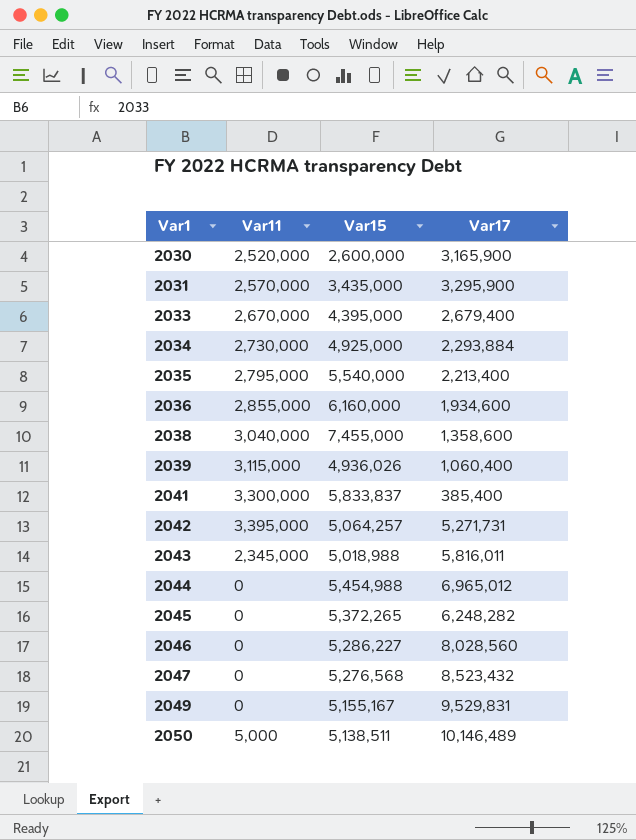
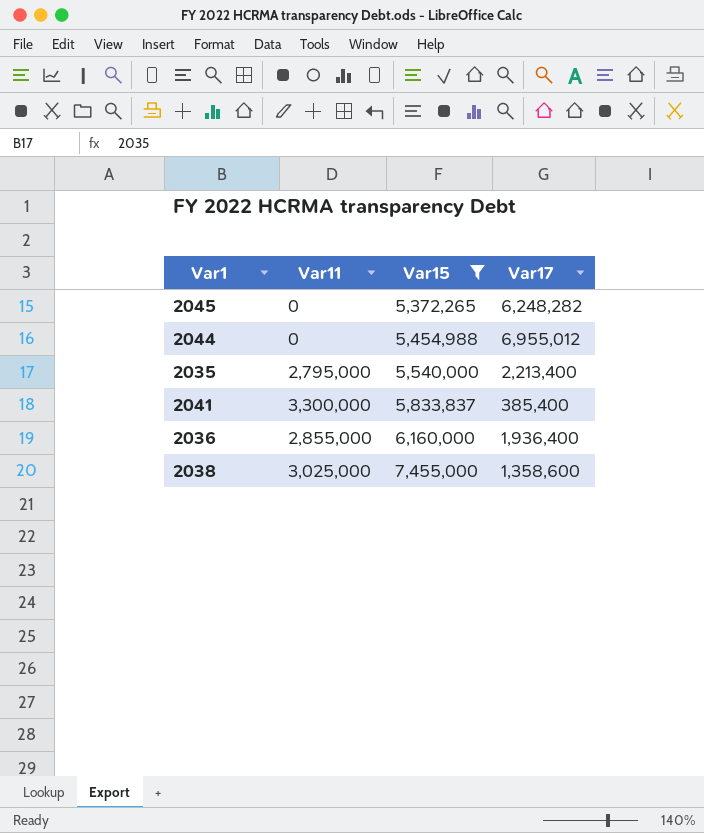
filter: none -> Var15 >= 5,372,265
row order: Var1 ascending -> Var15 ascending
2044 | Var17: 6,965,012 -> 6,955,012
2036 | Var17: 1,934,600 -> 1,936,400
2038 | Var11: 3,040,000 -> 3,025,000

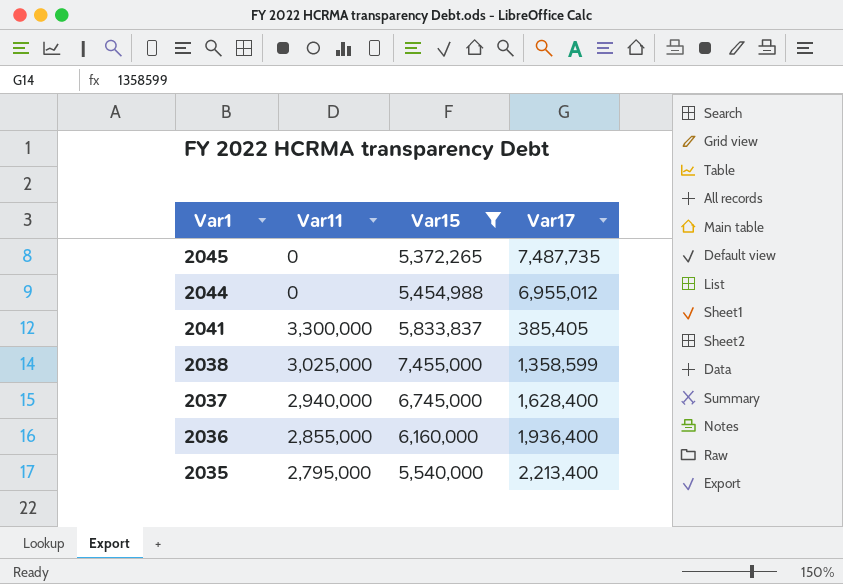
row order: Var15 ascending -> Var1 descending
2045 | Var17: 6,248,282 -> 7,487,735
2041 | Var17: 385,400 -> 385,405
2038 | Var17: 1,358,600 -> 1,358,599
row 2037: none -> 2,940,000 | 6,745,000 | 1,628,400

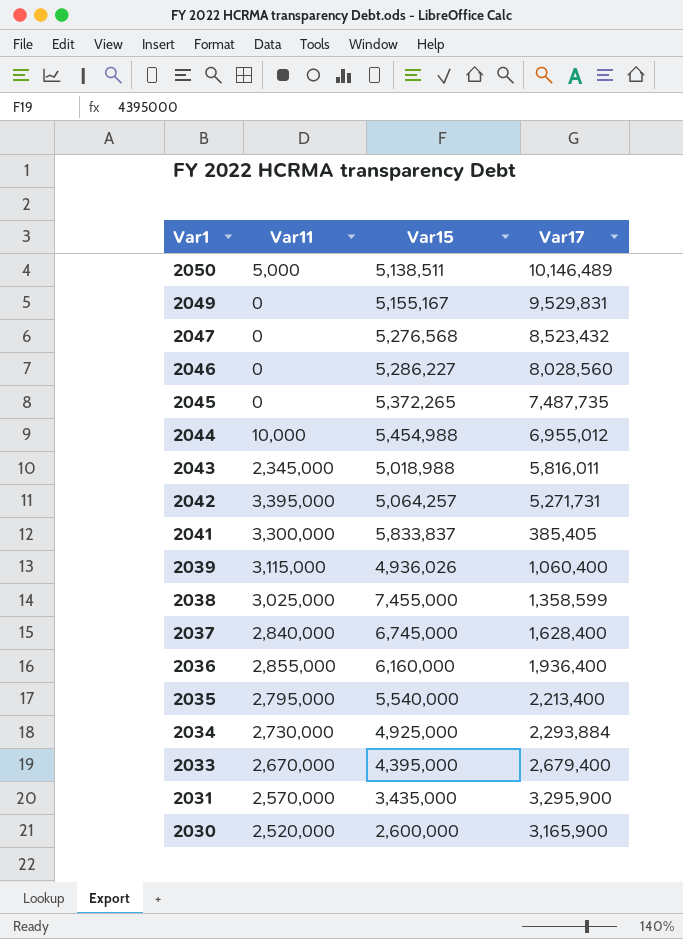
filter: Var15 >= 5,372,265 -> none
2044 | Var11: 0 -> 10,000
2037 | Var11: 2,940,000 -> 2,840,000

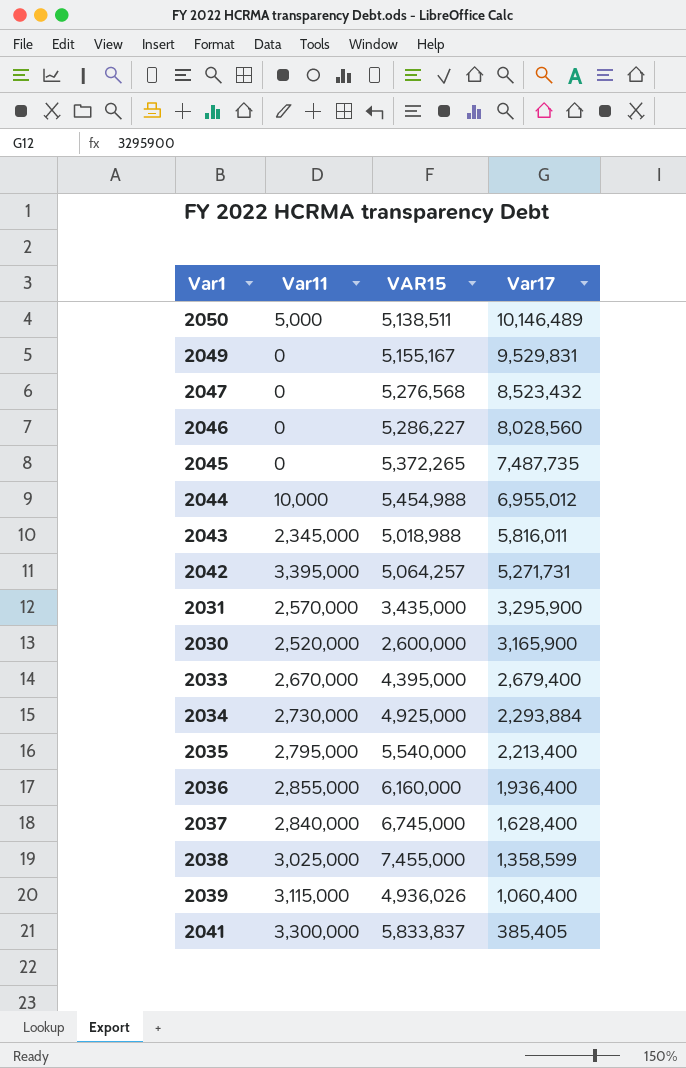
row order: Var1 descending -> Var17 descending
column name: Var15 -> VAR15

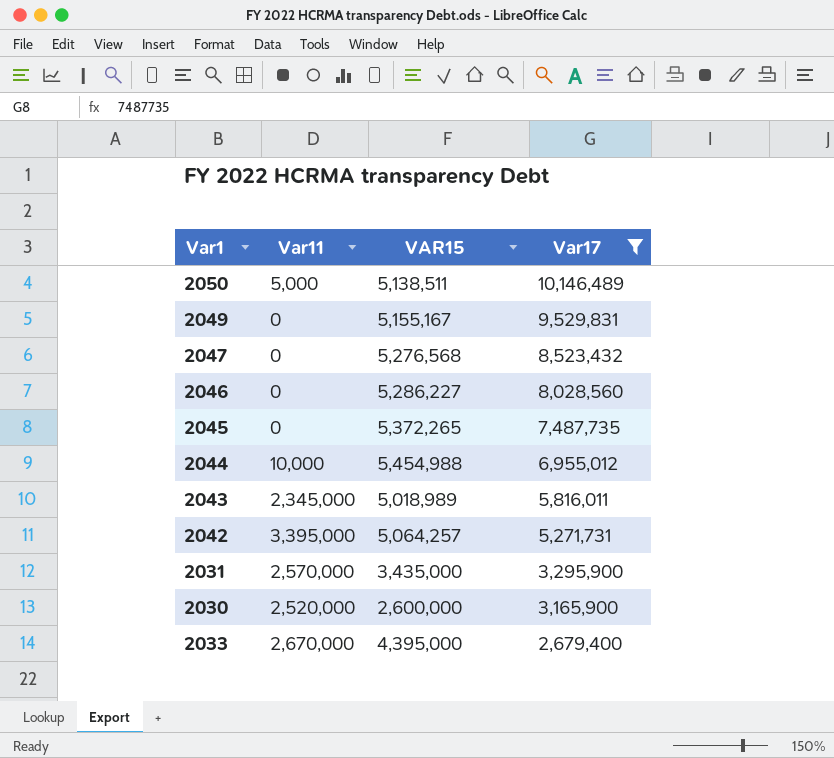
filter: none -> Var17 >= 2,679,400
2043 | VAR15: 5,018,988 -> 5,018,989

